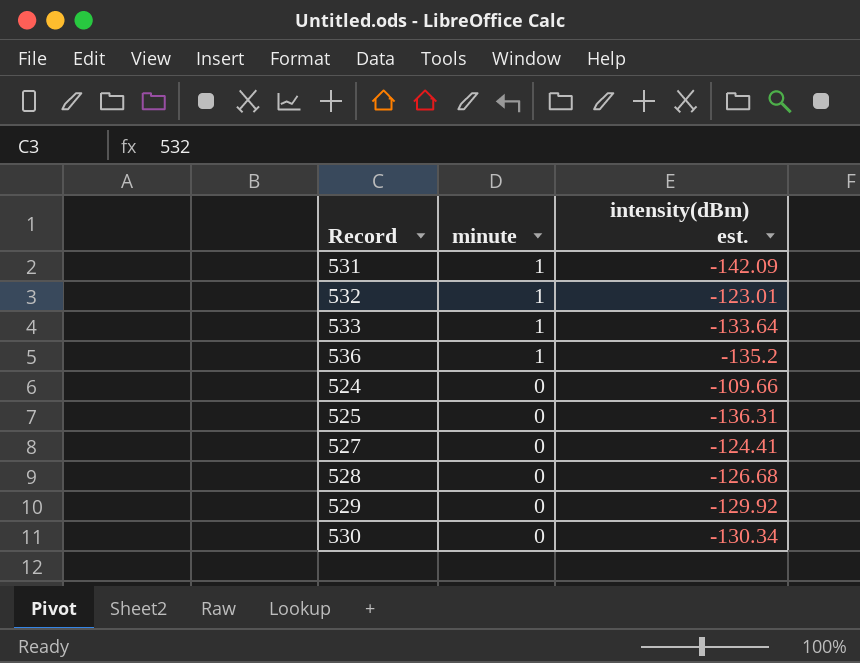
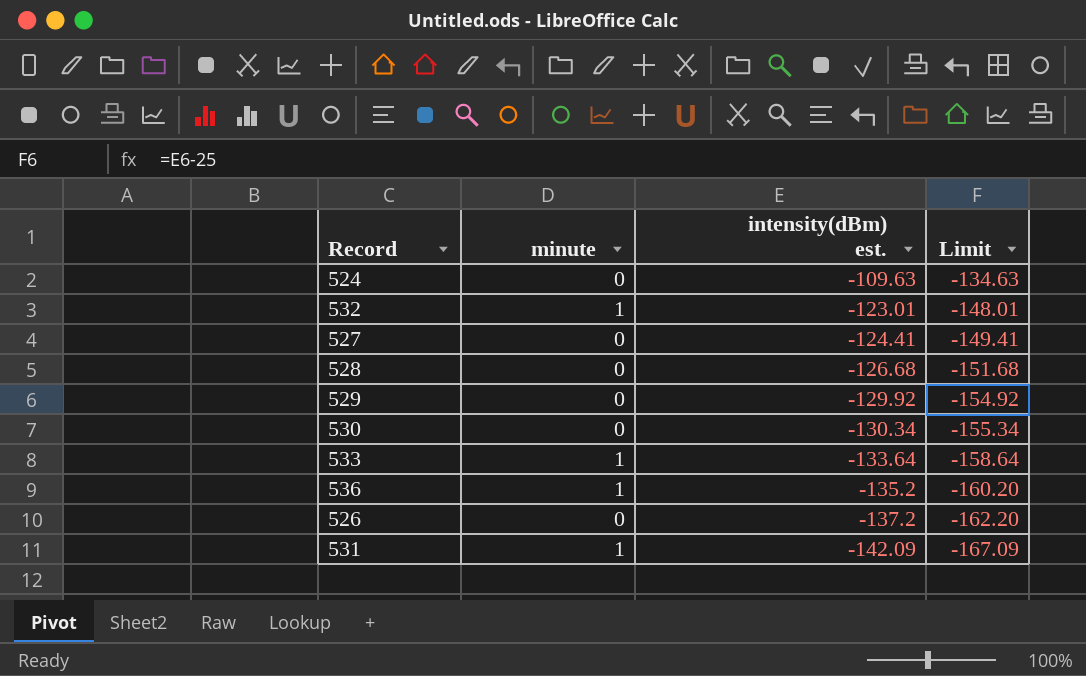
row order: minute descending -> intensity(dBm) est. descending
column Limit | formula: none -> [intensity(dBm) est.] - 25
row 525: 0 | -136.31 -> none
524 | intensity(dBm) est.: -109.66 -> -109.63
row 526: none -> 0 | -137.2 | -162.20

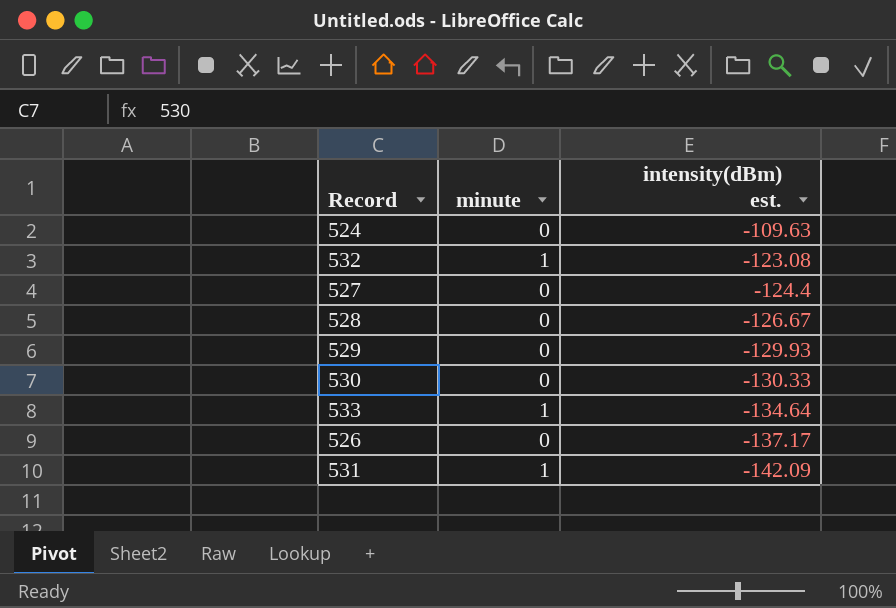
column Limit | formula: [intensity(dBm) est.] - 25 -> none
row 536: 1 | -135.2 | -160.20 -> none
532 | intensity(dBm) est.: -123.01 -> -123.08
527 | intensity(dBm) est.: -124.41 -> -124.4
528 | intensity(dBm) est.: -126.68 -> -126.67
529 | intensity(dBm) est.: -129.92 -> -129.93
530 | intensity(dBm) est.: -130.34 -> -130.33
533 | intensity(dBm) est.: -133.64 -> -134.64
526 | intensity(dBm) est.: -137.2 -> -137.17

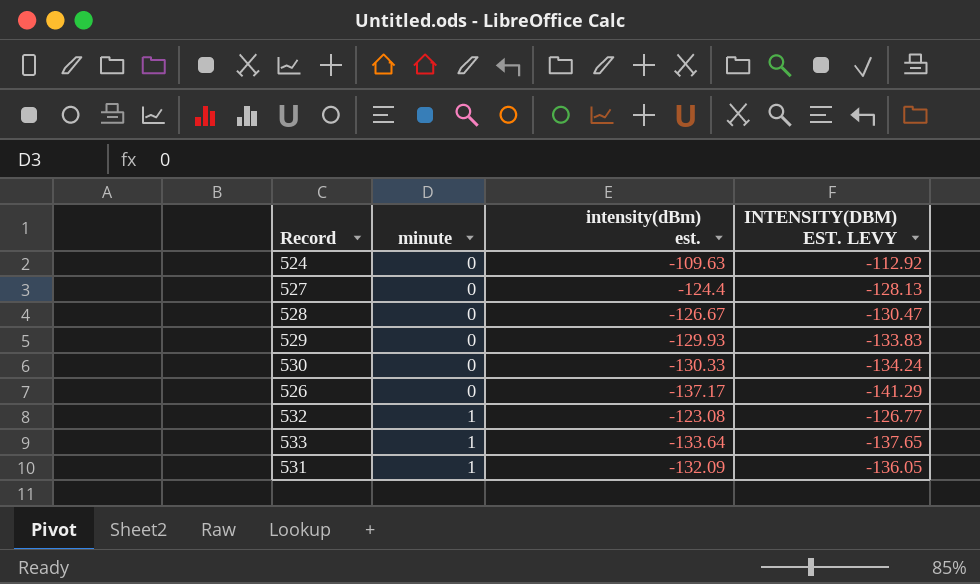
row order: intensity(dBm) est. descending -> minute ascending
column INTENSITY(DBM) EST. LEVY | formula: none -> [intensity(dBm) est.] * 1.03
533 | intensity(dBm) est.: -134.64 -> -133.64
531 | intensity(dBm) est.: -142.09 -> -132.09

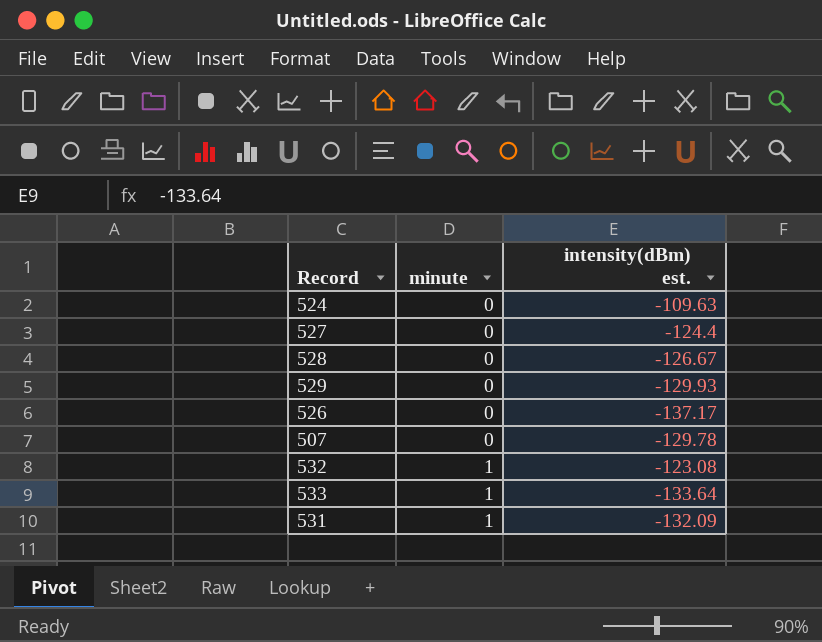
column INTENSITY(DBM) EST. LEVY | formula: [intensity(dBm) est.] * 1.03 -> none
row 530: 0 | -130.33 | -134.24 -> none
row 507: none -> 0 | -129.78

